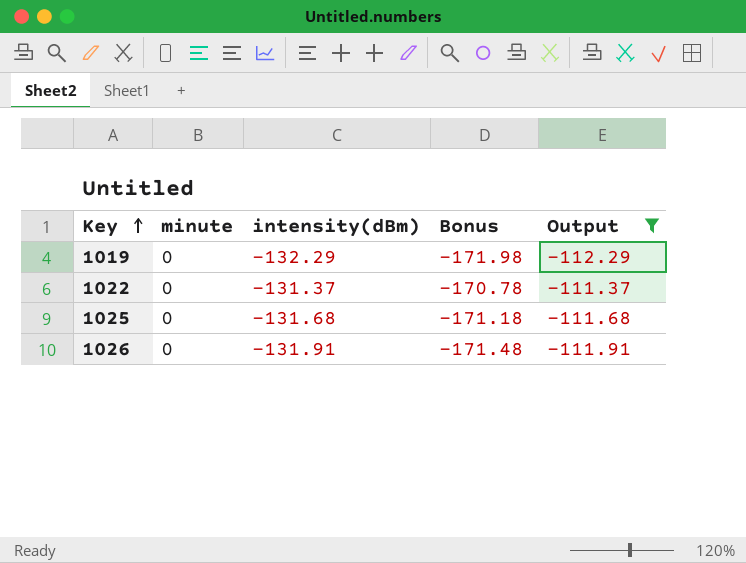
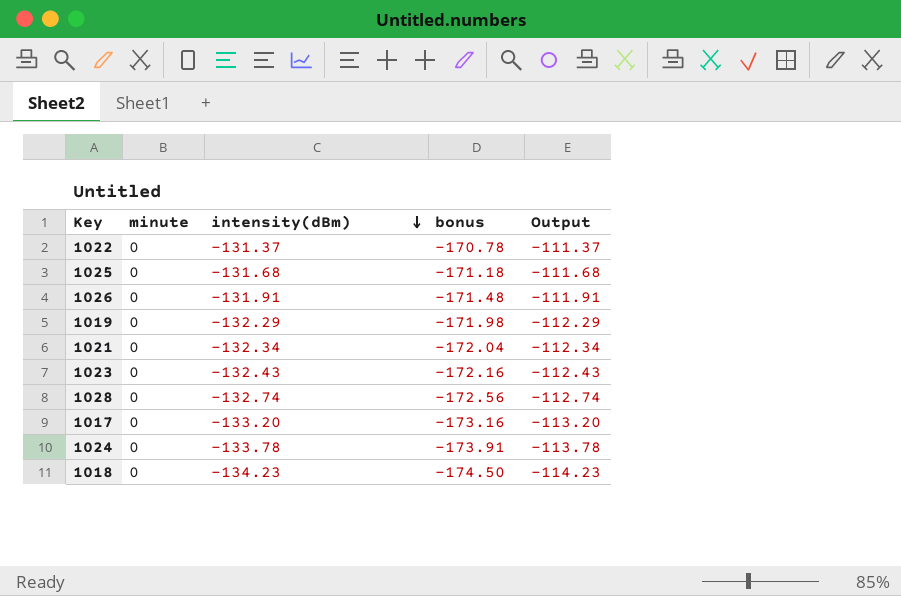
filter: Output >= -112.29 -> none
row order: Key ascending -> intensity(dBm) descending
column name: Bonus -> bonus

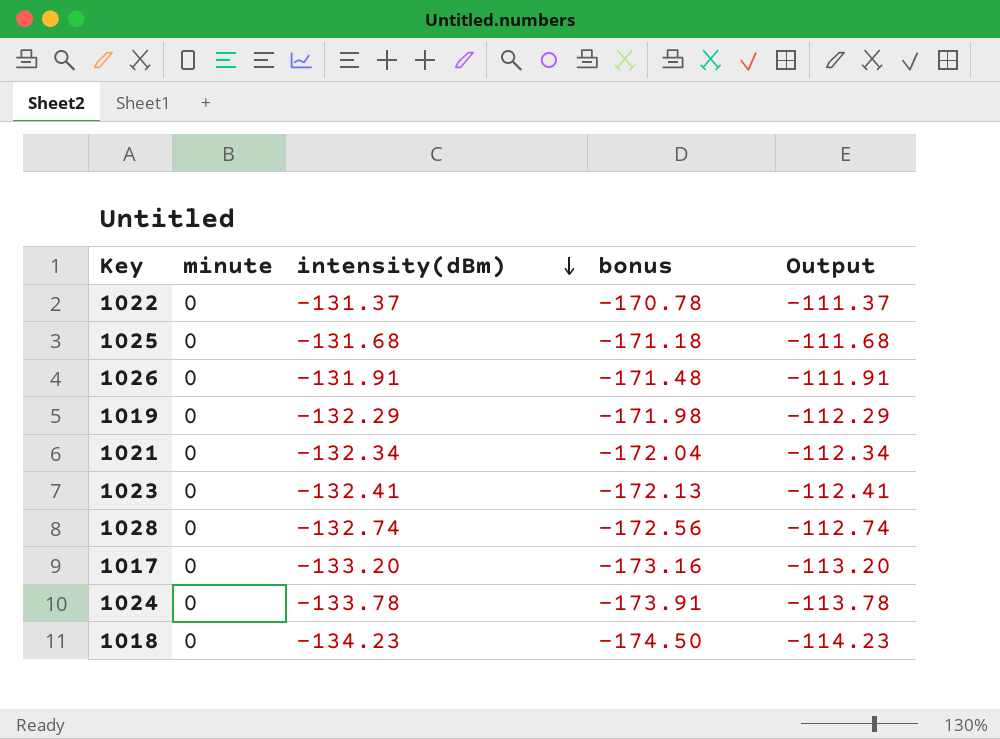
1023 | intensity(dBm): -132.43 -> -132.41
1023 | bonus: -172.16 -> -172.13
1023 | Output: -112.43 -> -112.41

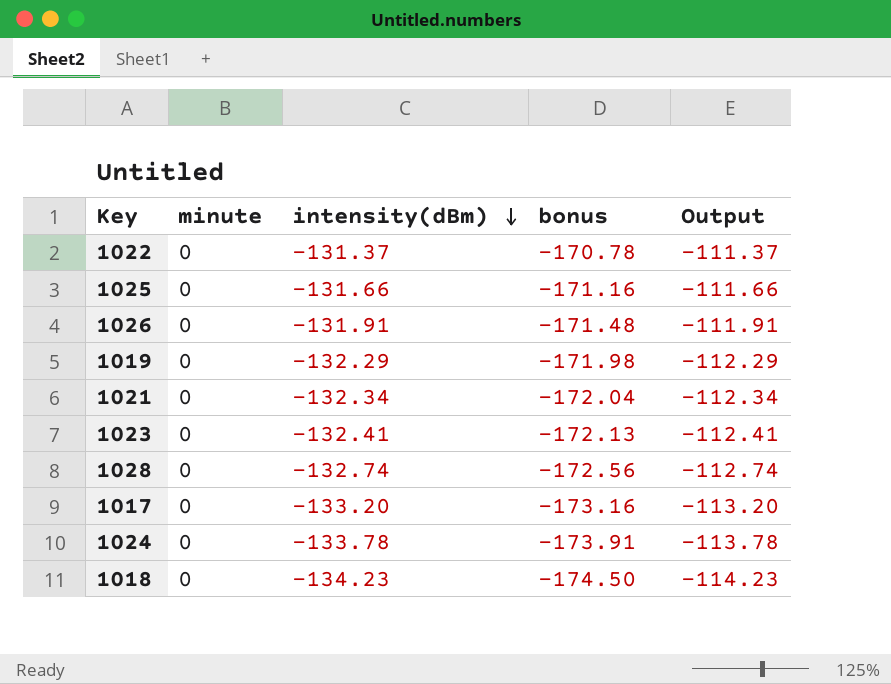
1025 | intensity(dBm): -131.68 -> -131.66
1025 | bonus: -171.18 -> -171.16
1025 | Output: -111.68 -> -111.66

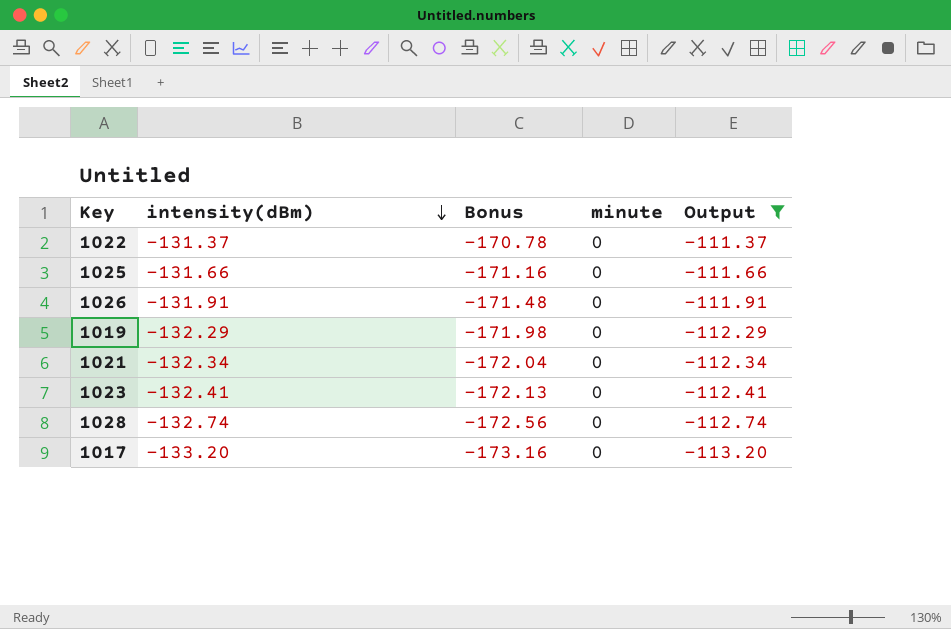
filter: none -> Output >= -113.20
column name: bonus -> Bonus
column minute | position: 2 -> 4

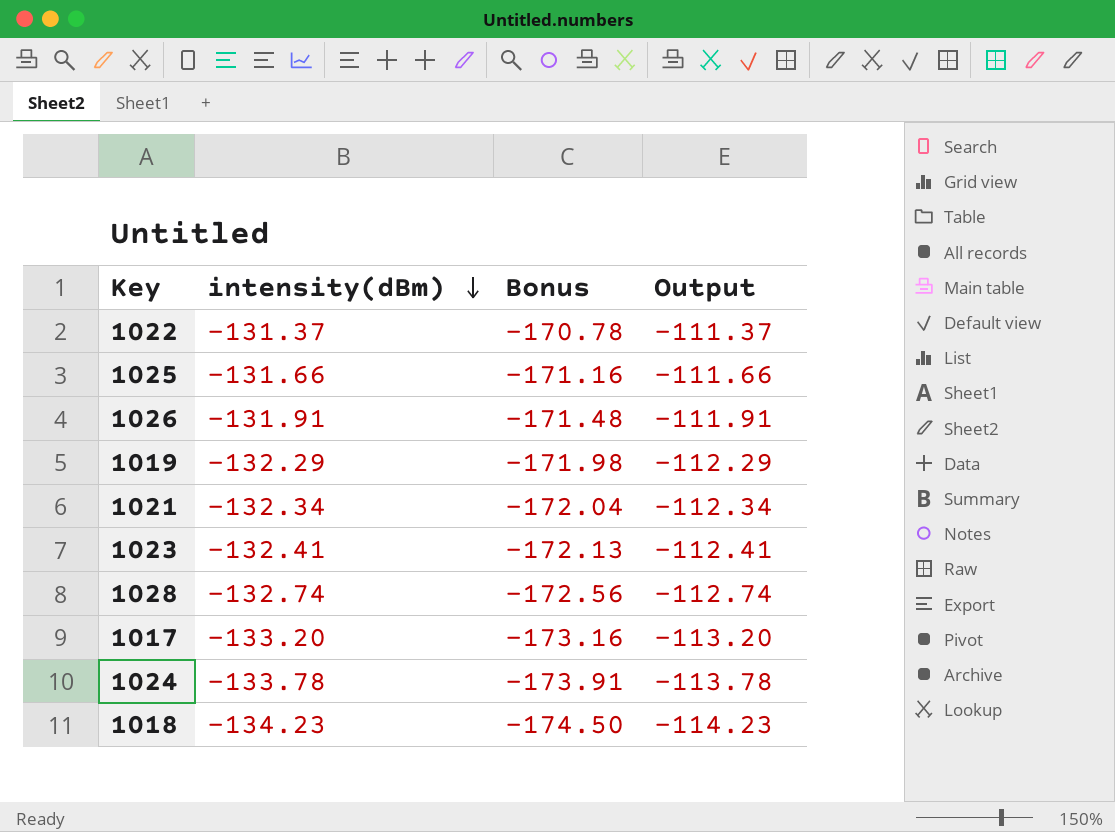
filter: Output >= -113.20 -> none
column minute | position: 4 -> none

